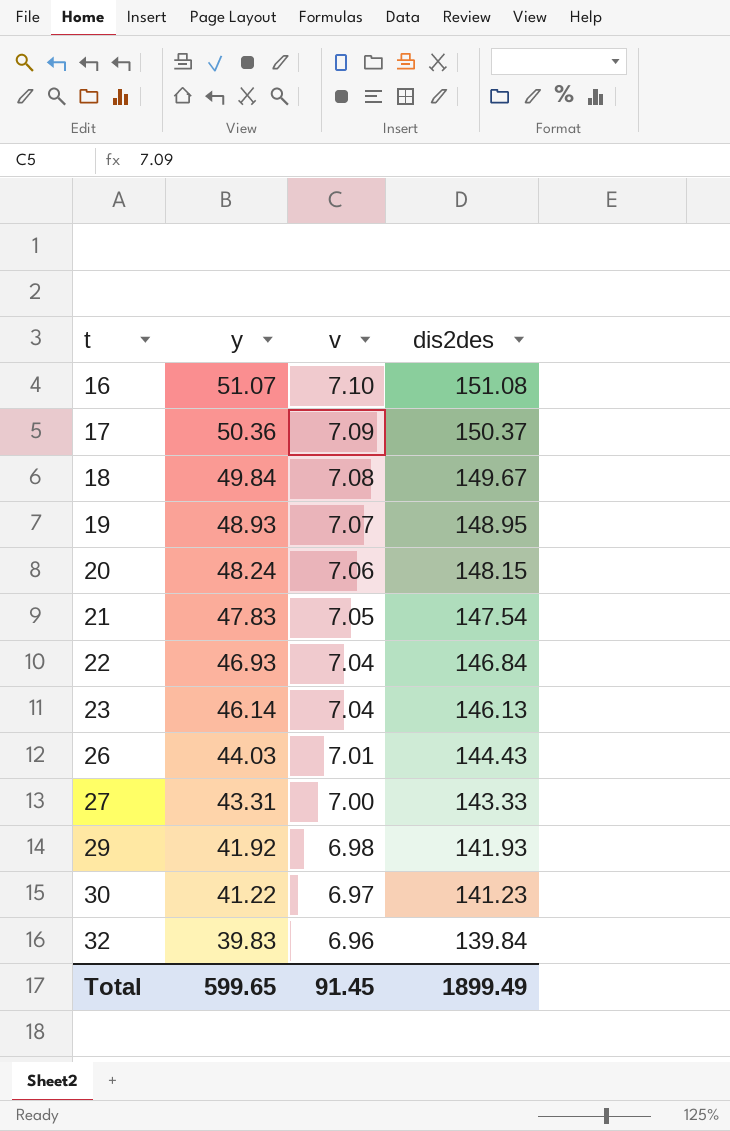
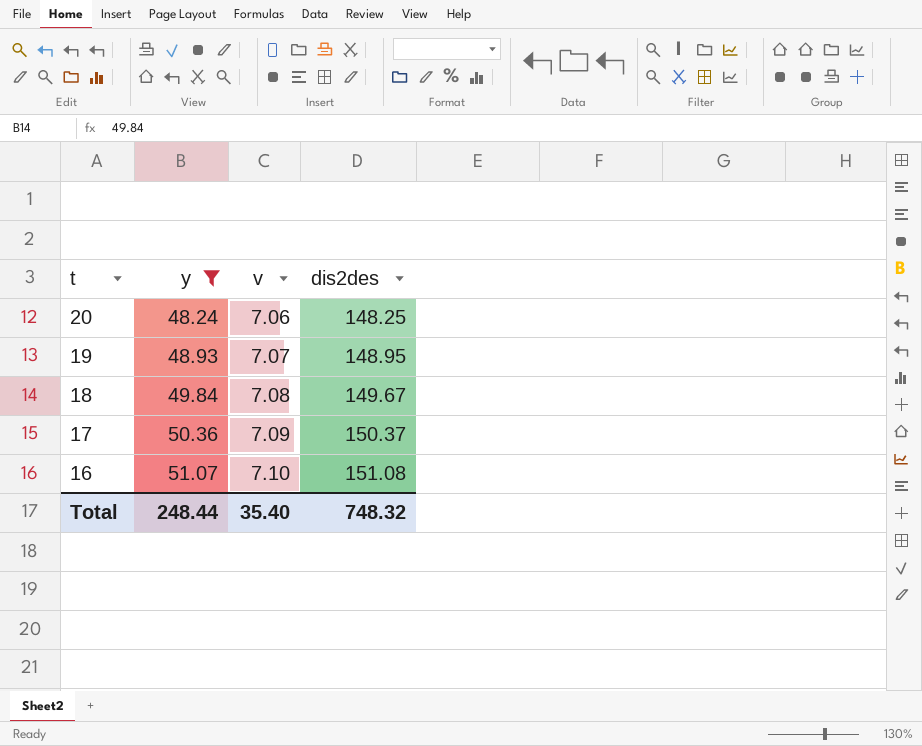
filter: none -> y >= 48.24
row order: t ascending -> t descending
20 | dis2des: 148.15 -> 148.25
Total | y: 599.65 -> 248.44
Total | v: 91.45 -> 35.40
Total | dis2des: 1899.49 -> 748.32

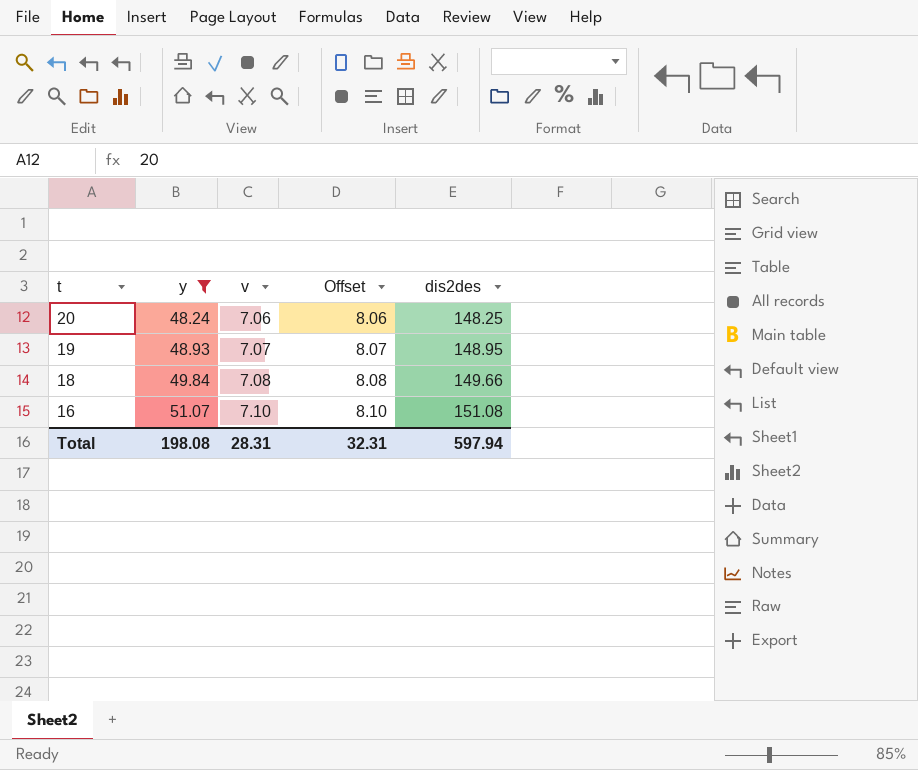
column Offset | formula: none -> [v] + 1
row 17: 50.36 | 7.09 | 150.37 -> none
18 | dis2des: 149.67 -> 149.66
Total | y: 248.44 -> 198.08
Total | v: 35.40 -> 28.31
Total | dis2des: 748.32 -> 597.94

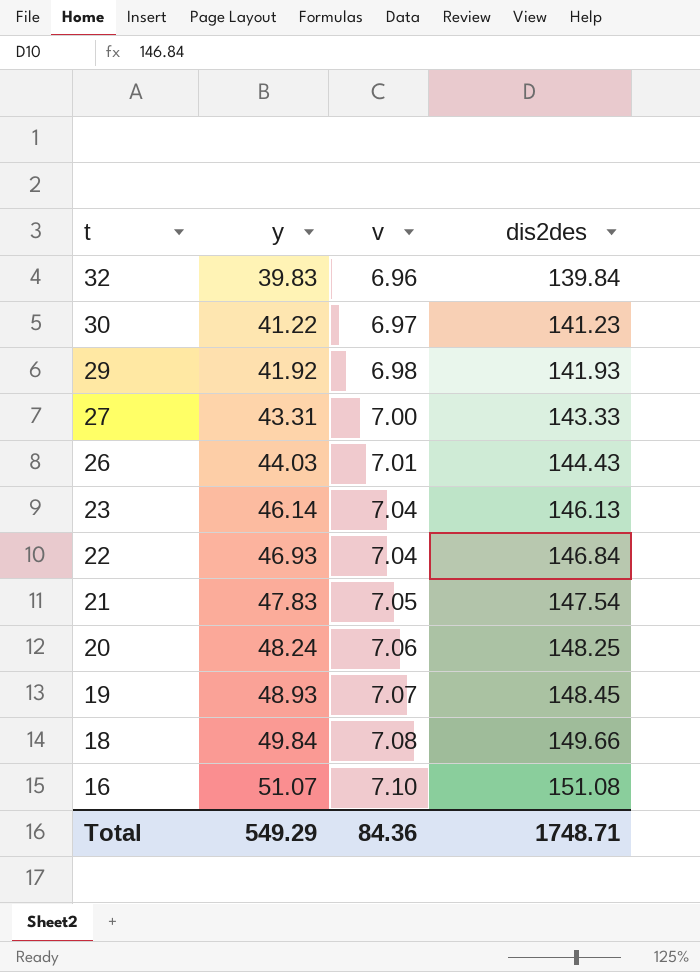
filter: y >= 48.24 -> none
column Offset | formula: [v] + 1 -> none
19 | dis2des: 148.95 -> 148.45
Total | y: 198.08 -> 549.29
Total | v: 28.31 -> 84.36
Total | dis2des: 597.94 -> 1748.71

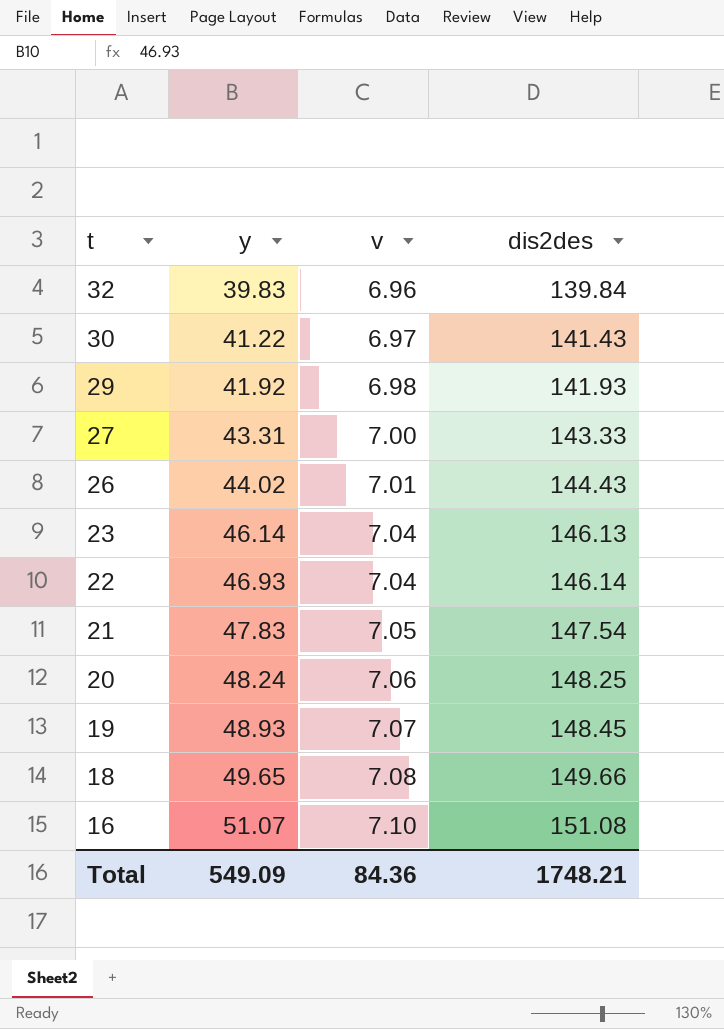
30 | dis2des: 141.23 -> 141.43
26 | y: 44.03 -> 44.02
22 | dis2des: 146.84 -> 146.14
18 | y: 49.84 -> 49.65
Total | y: 549.29 -> 549.09
Total | dis2des: 1748.71 -> 1748.21

